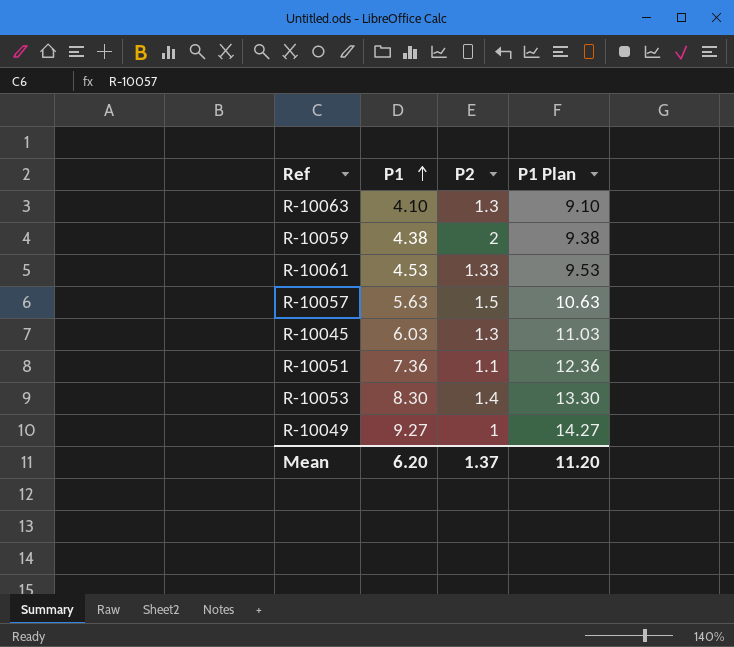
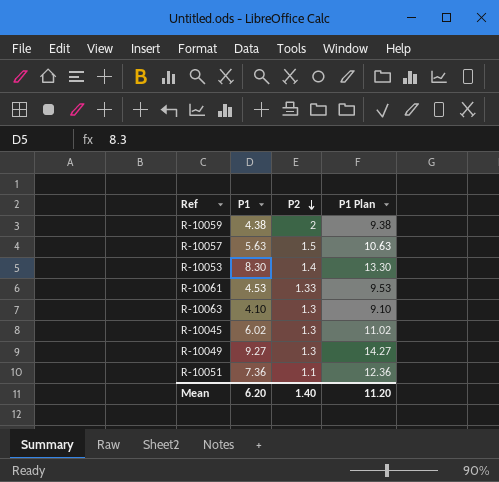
row order: P1 ascending -> P2 descending
R-10045 | P1: 6.03 -> 6.02
R-10045 | P1 Plan: 11.03 -> 11.02
R-10049 | P2: 1 -> 1.3
Mean | P2: 1.37 -> 1.40

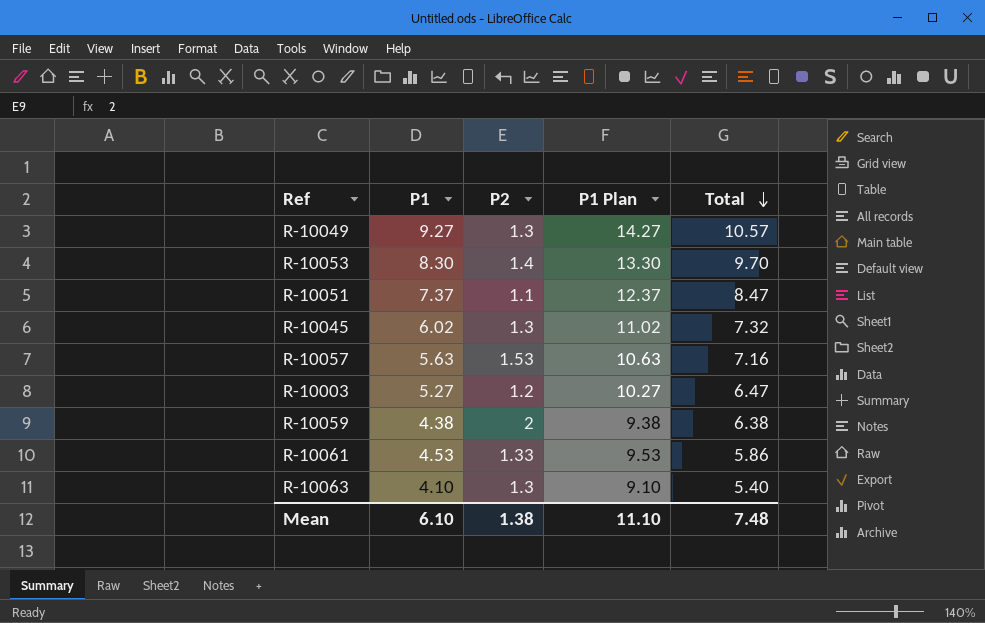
row order: P2 descending -> Total descending
column Total | formula: none -> [P1] + [P2]
R-10051 | P1: 7.36 -> 7.37
R-10051 | P1 Plan: 12.36 -> 12.37
R-10057 | P2: 1.5 -> 1.53
row R-10003: none -> 5.27 | 1.2 | 10.27 | 6.47
Mean | P1: 6.20 -> 6.10
Mean | P2: 1.40 -> 1.38
Mean | P1 Plan: 11.20 -> 11.10

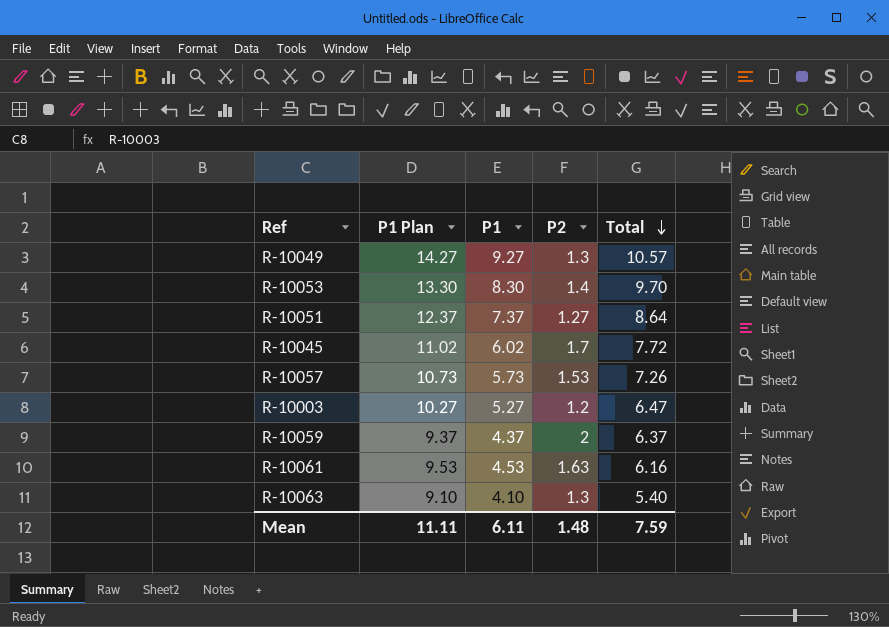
column P1 Plan | position: 4 -> 2
R-10051 | P2: 1.1 -> 1.27
R-10051 | Total: 8.47 -> 8.64
R-10045 | P2: 1.3 -> 1.7
R-10045 | Total: 7.32 -> 7.72
R-10057 | P1 Plan: 10.63 -> 10.73
R-10057 | P1: 5.63 -> 5.73
R-10057 | Total: 7.16 -> 7.26
R-10059 | P1 Plan: 9.38 -> 9.37
R-10059 | P1: 4.38 -> 4.37
R-10059 | Total: 6.38 -> 6.37
R-10061 | P2: 1.33 -> 1.63
R-10061 | Total: 5.86 -> 6.16
Mean | P1 Plan: 11.10 -> 11.11
Mean | P1: 6.10 -> 6.11
Mean | P2: 1.38 -> 1.48
Mean | Total: 7.48 -> 7.59

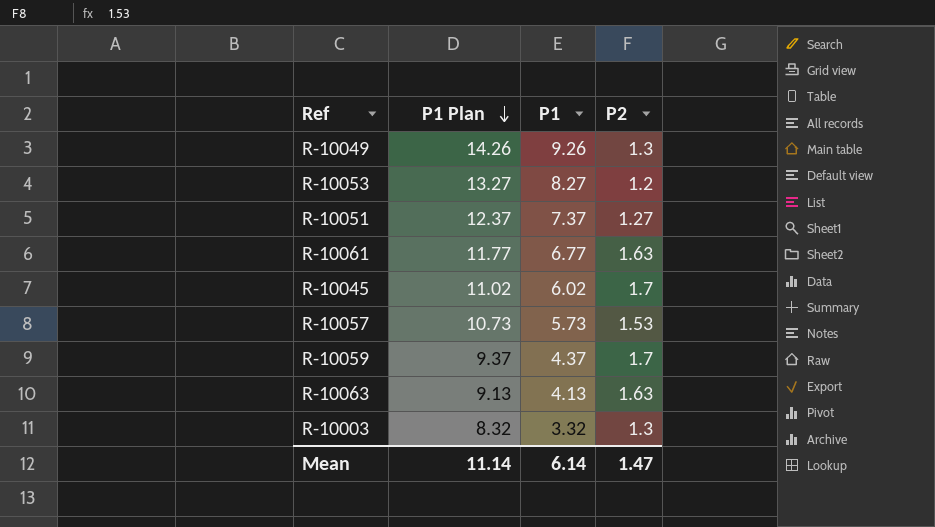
row order: Total descending -> P1 Plan descending
column Total | formula: [P1] + [P2] -> none
R-10049 | P1 Plan: 14.27 -> 14.26
R-10049 | P1: 9.27 -> 9.26
R-10053 | P1 Plan: 13.30 -> 13.27
R-10053 | P1: 8.30 -> 8.27
R-10053 | P2: 1.4 -> 1.2
R-10061 | P1 Plan: 9.53 -> 11.77
R-10061 | P1: 4.53 -> 6.77
R-10059 | P2: 2 -> 1.7
R-10063 | P1 Plan: 9.10 -> 9.13
R-10063 | P1: 4.10 -> 4.13
R-10063 | P2: 1.3 -> 1.63
R-10003 | P1 Plan: 10.27 -> 8.32
R-10003 | P1: 5.27 -> 3.32
R-10003 | P2: 1.2 -> 1.3
Mean | P1 Plan: 11.11 -> 11.14
Mean | P1: 6.11 -> 6.14
Mean | P2: 1.48 -> 1.47

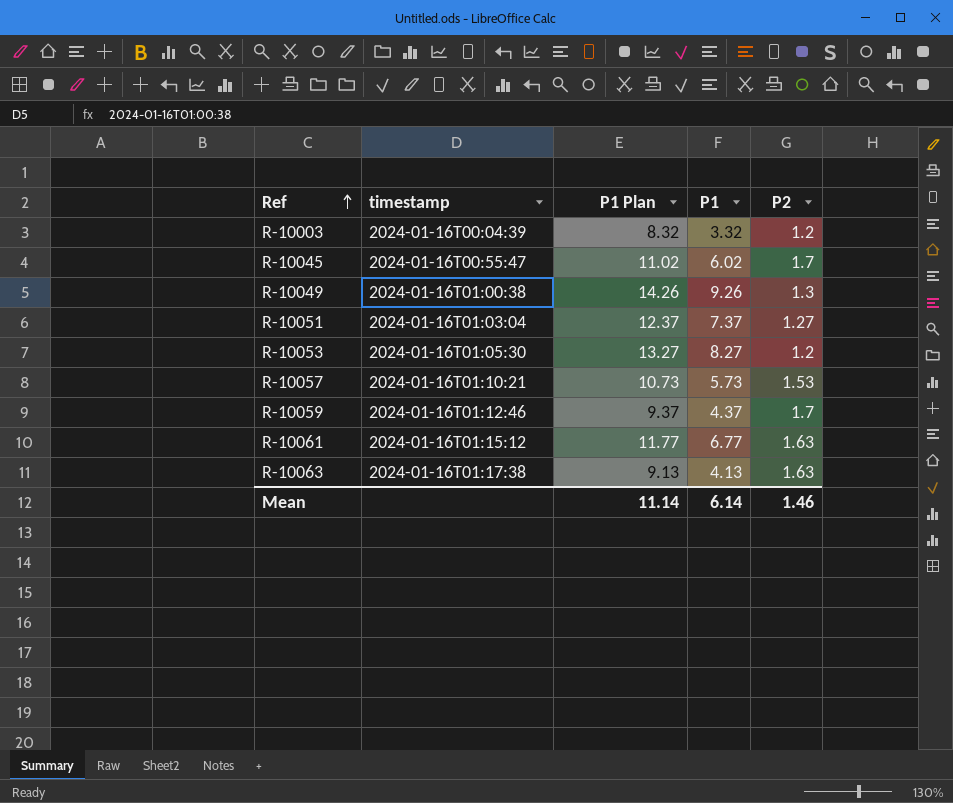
row order: P1 Plan descending -> Ref ascending
column timestamp | position: none -> 2
R-10003 | P2: 1.3 -> 1.2
Mean | P2: 1.47 -> 1.46

